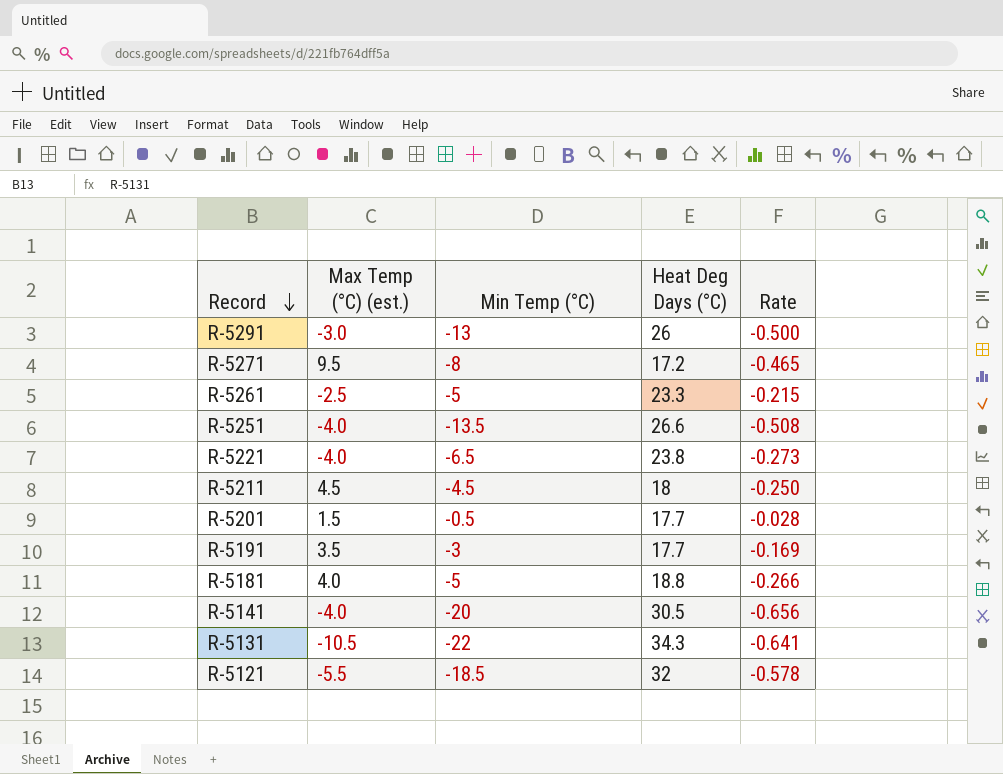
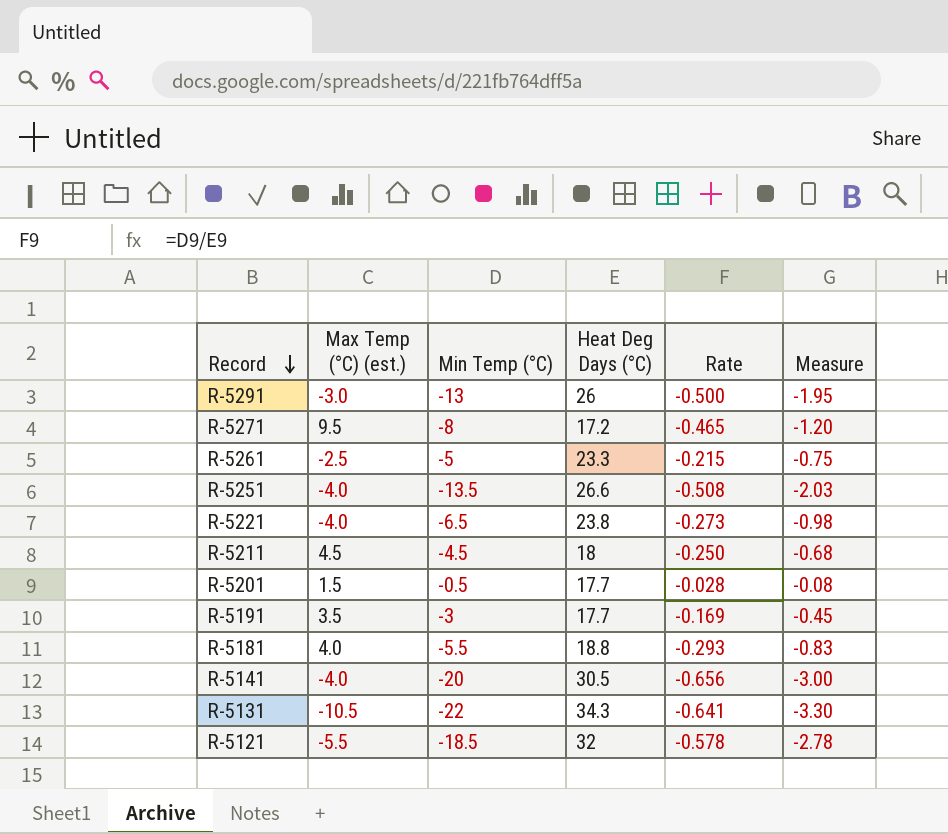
column Measure | formula: none -> [Min Temp (°C)] * 0.15
R-5181 | Min Temp (°C): -5 -> -5.5
R-5181 | Rate: -0.266 -> -0.293

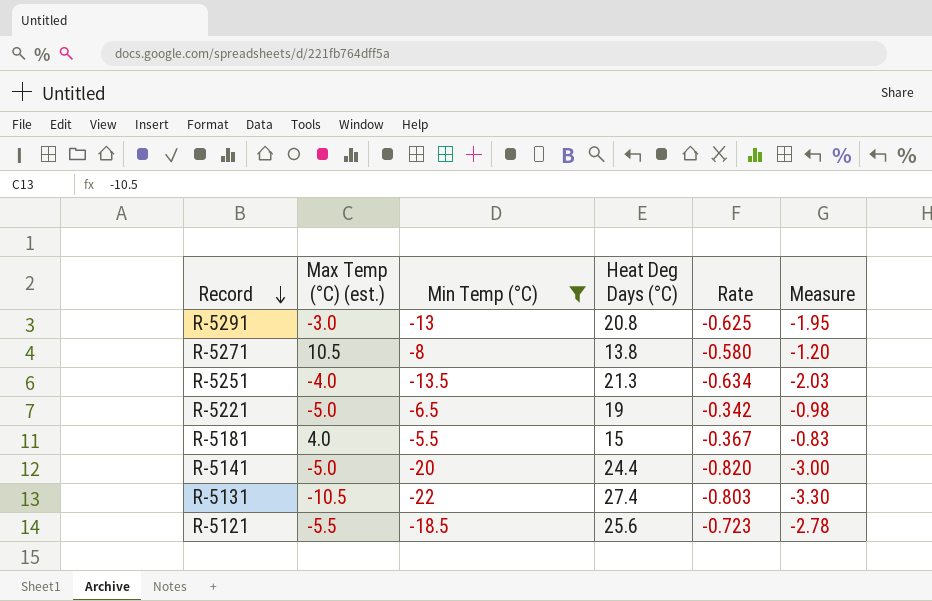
filter: none -> Min Temp (°C) <= -5.5
R-5291 | Heat Deg Days (°C): 26 -> 20.8
R-5291 | Rate: -0.500 -> -0.625
R-5271 | Max Temp (°C) (est.): 9.5 -> 10.5
R-5271 | Heat Deg Days (°C): 17.2 -> 13.8
R-5271 | Rate: -0.465 -> -0.580
R-5251 | Heat Deg Days (°C): 26.6 -> 21.3
R-5251 | Rate: -0.508 -> -0.634
R-5221 | Max Temp (°C) (est.): -4.0 -> -5.0
R-5221 | Heat Deg Days (°C): 23.8 -> 19
R-5221 | Rate: -0.273 -> -0.342
R-5181 | Heat Deg Days (°C): 18.8 -> 15
R-5181 | Rate: -0.293 -> -0.367
R-5141 | Max Temp (°C) (est.): -4.0 -> -5.0
R-5141 | Heat Deg Days (°C): 30.5 -> 24.4
R-5141 | Rate: -0.656 -> -0.820
R-5131 | Heat Deg Days (°C): 34.3 -> 27.4
R-5131 | Rate: -0.641 -> -0.803
R-5121 | Heat Deg Days (°C): 32 -> 25.6
R-5121 | Rate: -0.578 -> -0.723

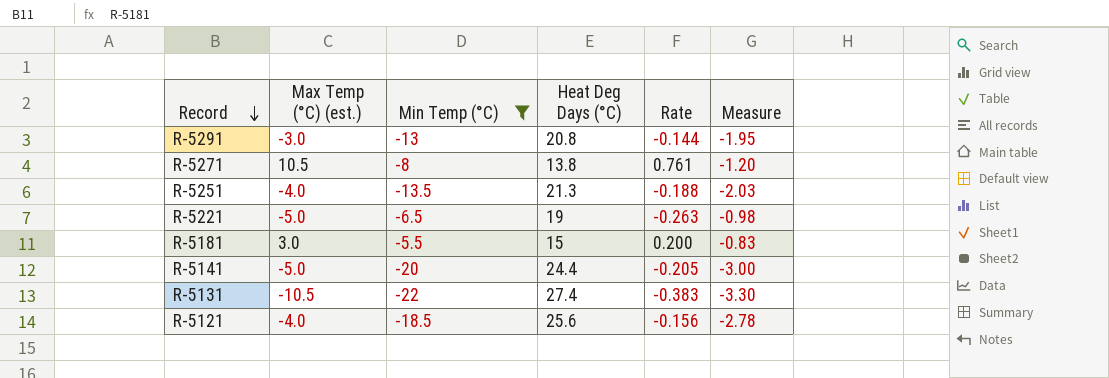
column Rate | formula: [Min Temp (°C)] / [Heat Deg Days (°C)] -> [Max Temp (°C) (est.)] / [Heat Deg Days (°C)]
R-5181 | Max Temp (°C) (est.): 4.0 -> 3.0
R-5121 | Max Temp (°C) (est.): -5.5 -> -4.0

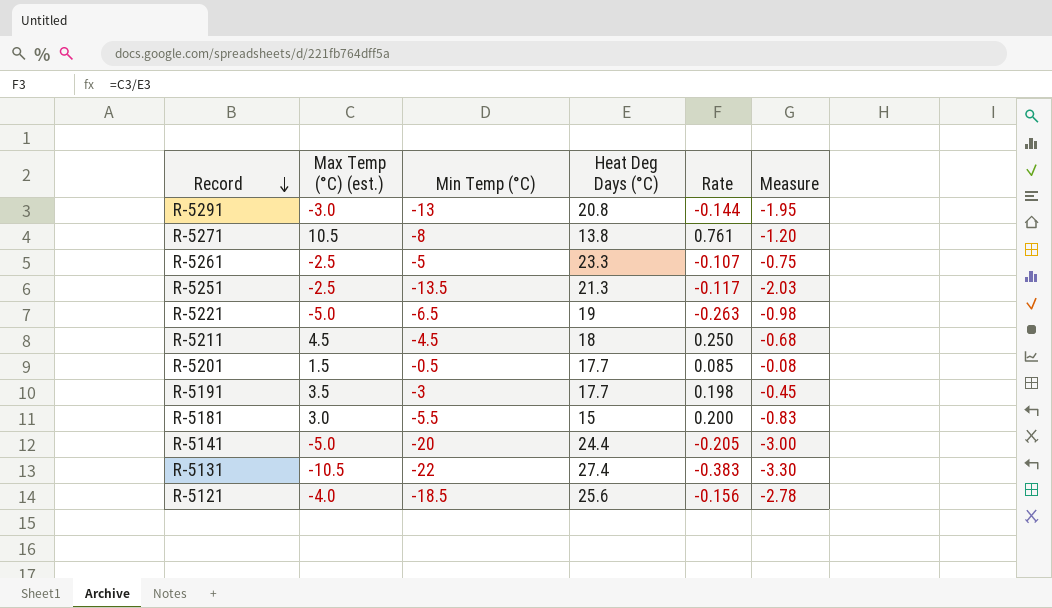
filter: Min Temp (°C) <= -5.5 -> none
R-5251 | Max Temp (°C) (est.): -4.0 -> -2.5
R-5251 | Rate: -0.188 -> -0.117

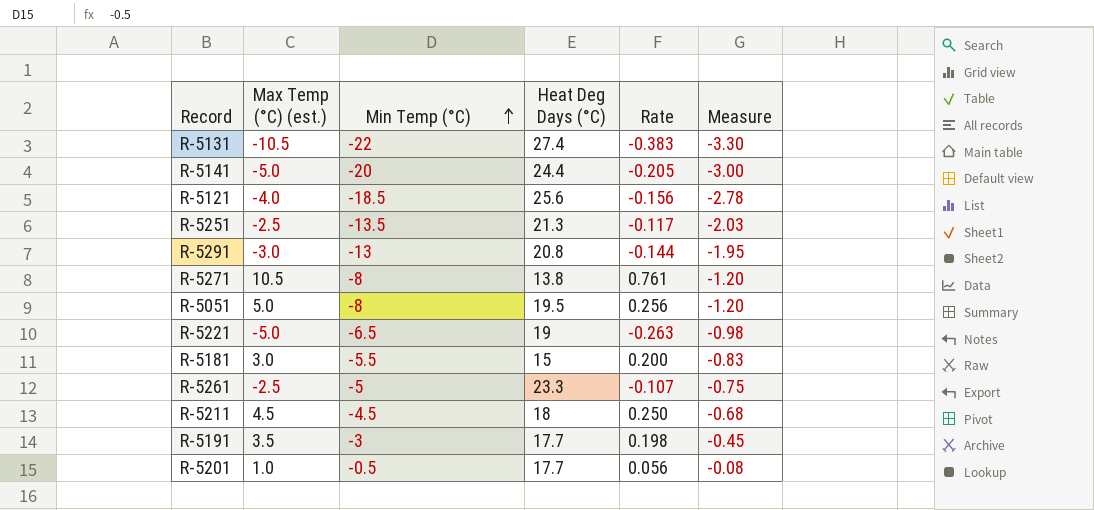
row order: Record descending -> Min Temp (°C) ascending
row R-5051: none -> 5.0 | -8 | 19.5 | 0.256 | -1.20
R-5201 | Max Temp (°C) (est.): 1.5 -> 1.0
R-5201 | Rate: 0.085 -> 0.056

